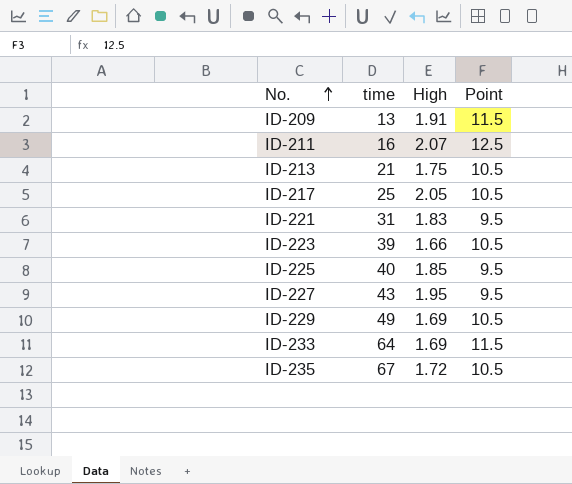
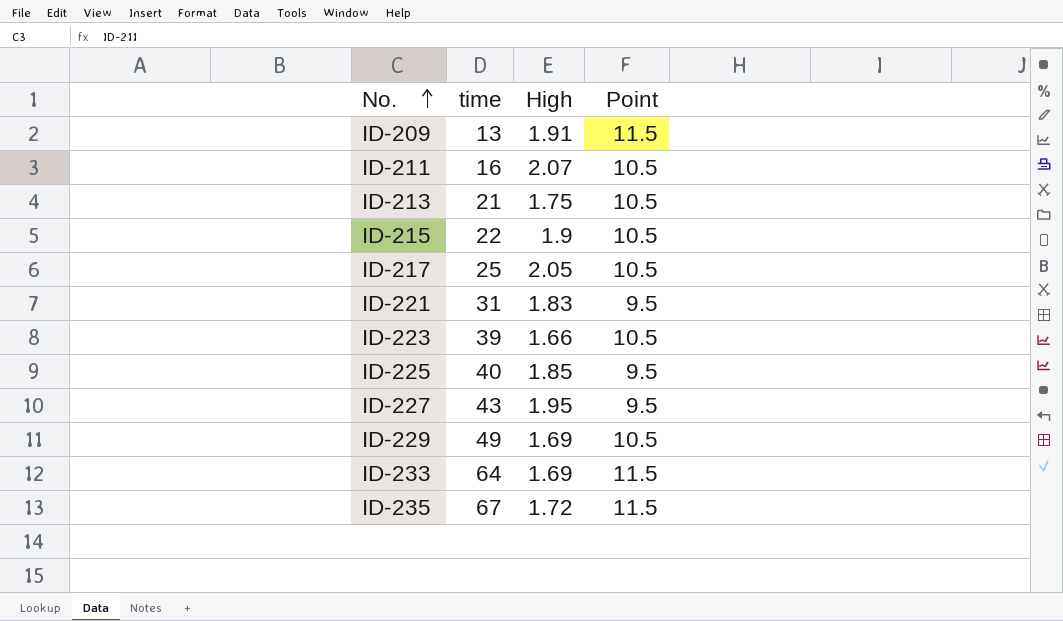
ID-211 | Point: 12.5 -> 10.5
row ID-215: none -> 22 | 1.9 | 10.5
ID-235 | Point: 10.5 -> 11.5

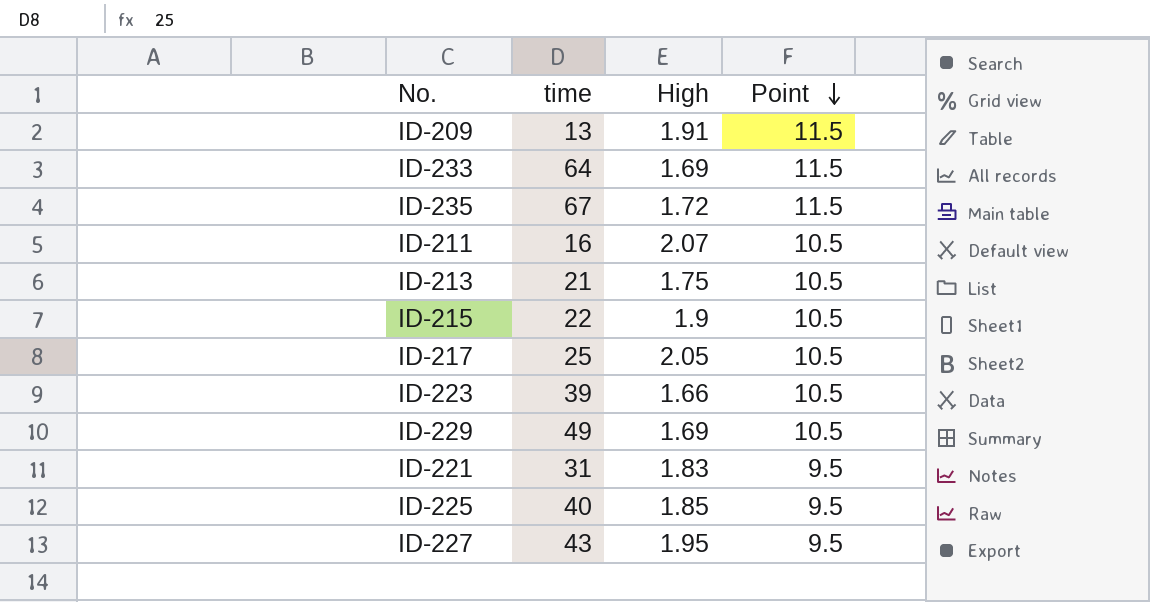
row order: No. ascending -> Point descending

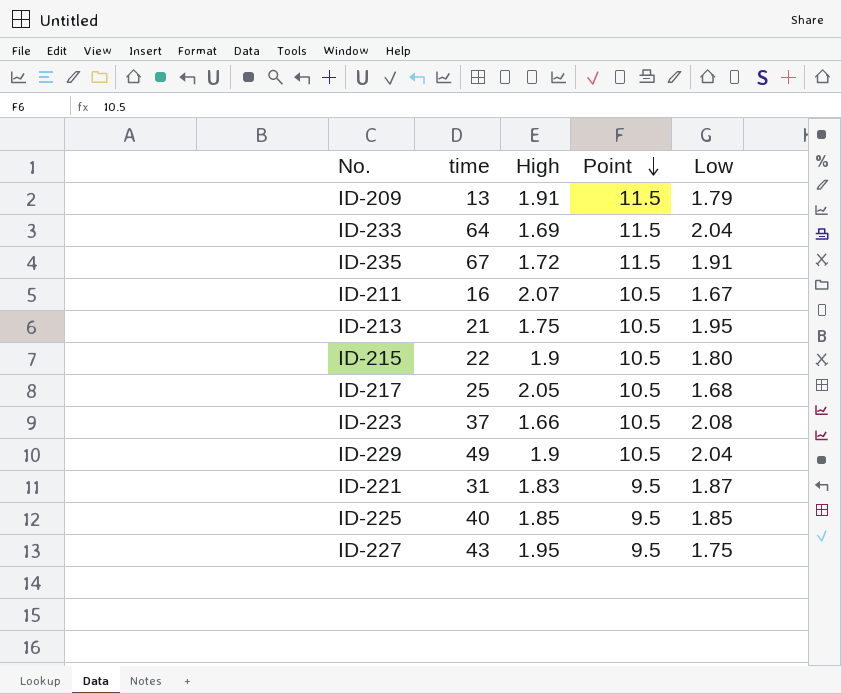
column Low | position: none -> 5
ID-223 | time: 39 -> 37
ID-229 | High: 1.69 -> 1.9

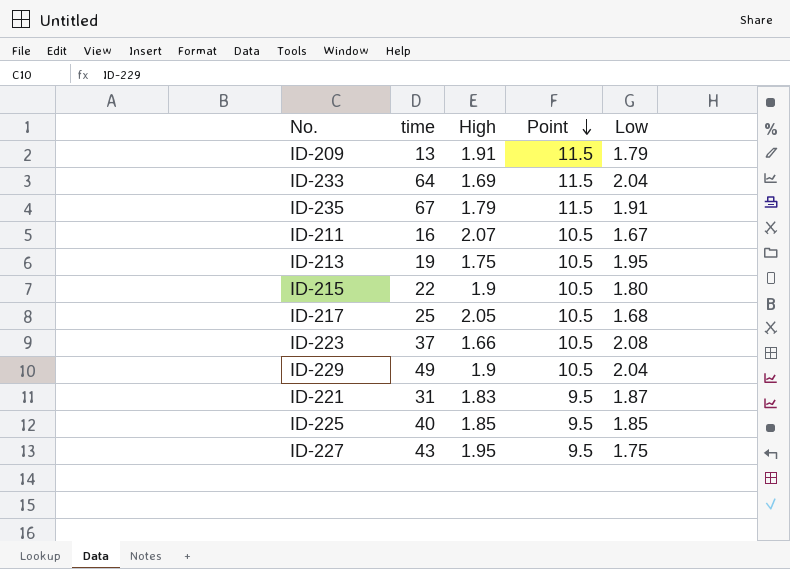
ID-235 | High: 1.72 -> 1.79
ID-213 | time: 21 -> 19

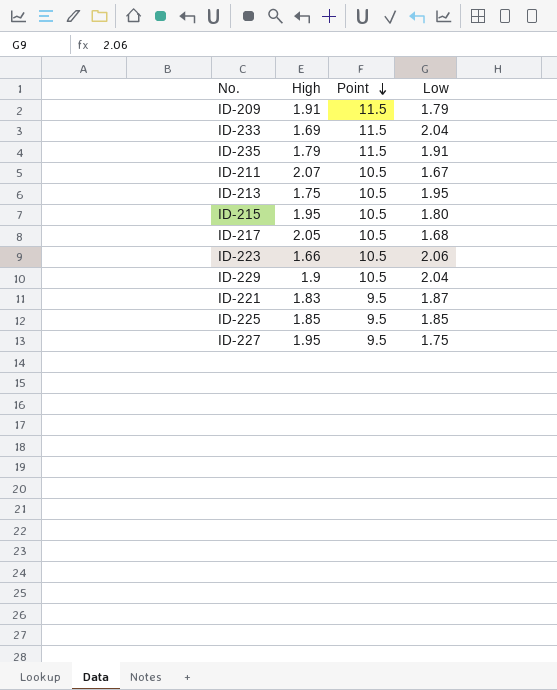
column time | position: 2 -> none
ID-215 | High: 1.9 -> 1.95
ID-223 | Low: 2.08 -> 2.06

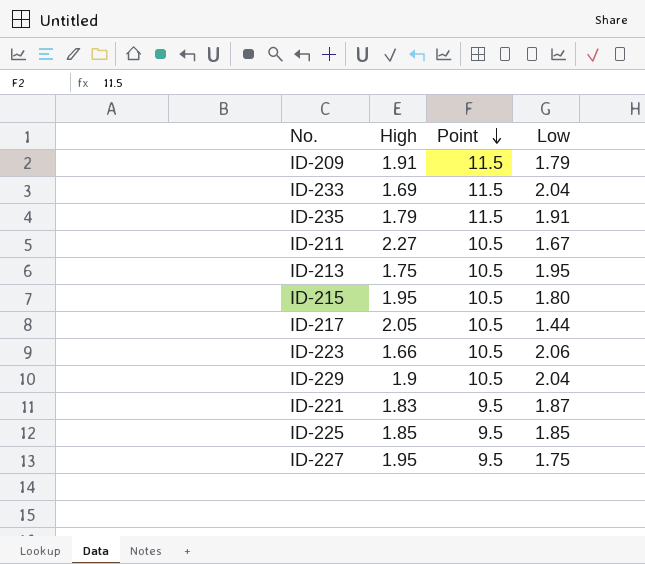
ID-211 | High: 2.07 -> 2.27
ID-217 | Low: 1.68 -> 1.44

